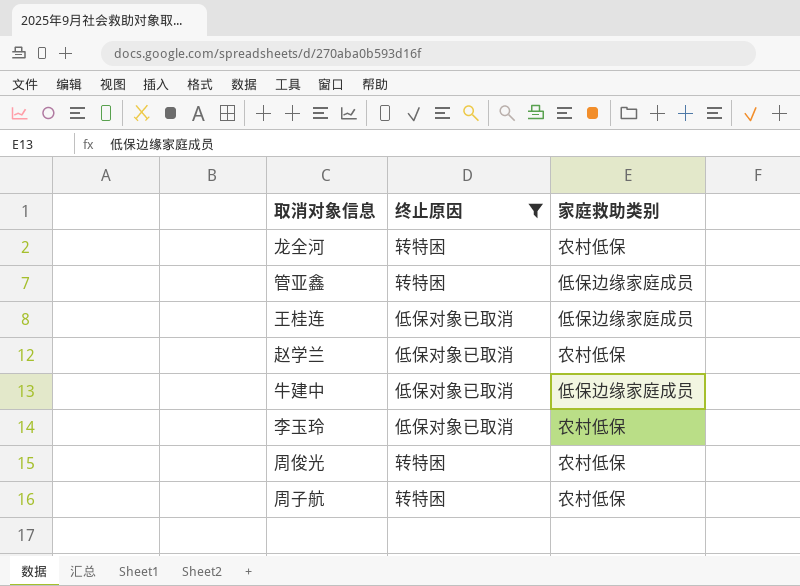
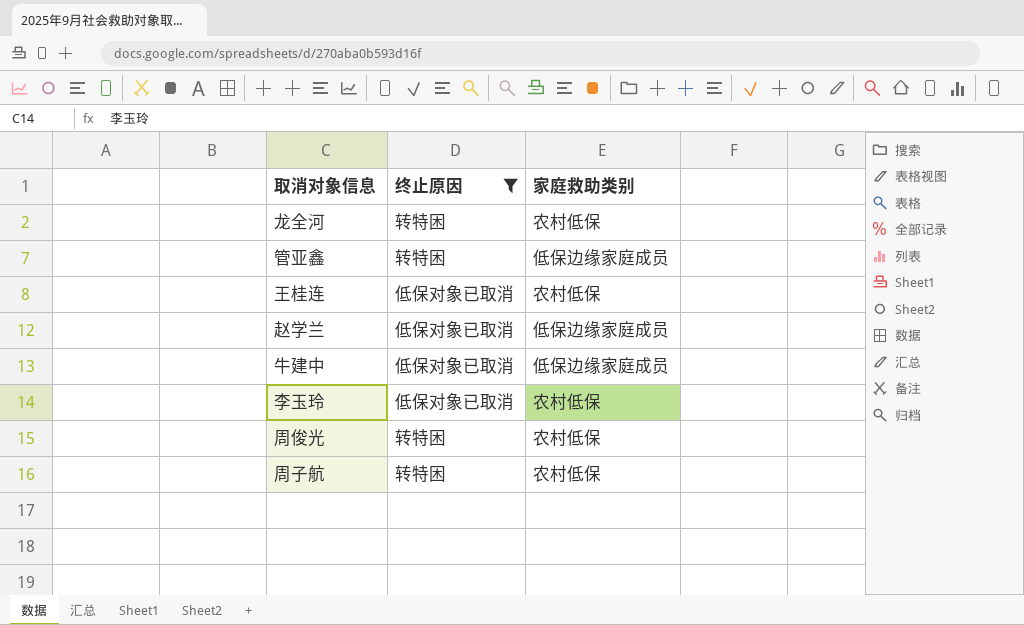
王桂连 | 家庭救助类别: 低保边缘家庭成员 -> 农村低保
赵学兰 | 家庭救助类别: 农村低保 -> 低保边缘家庭成员

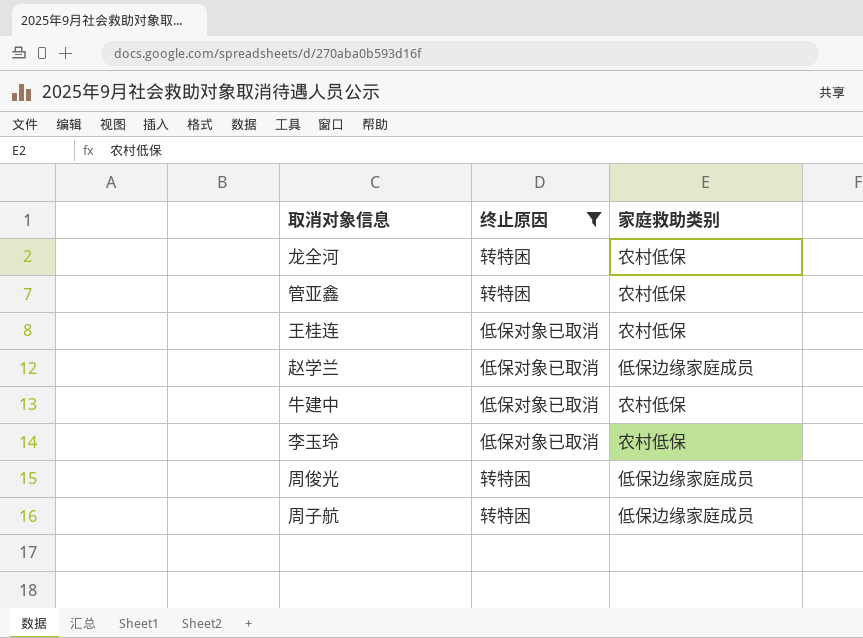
管亚鑫 | 家庭救助类别: 低保边缘家庭成员 -> 农村低保
牛建中 | 家庭救助类别: 低保边缘家庭成员 -> 农村低保
周俊光 | 家庭救助类别: 农村低保 -> 低保边缘家庭成员
周子航 | 家庭救助类别: 农村低保 -> 低保边缘家庭成员

